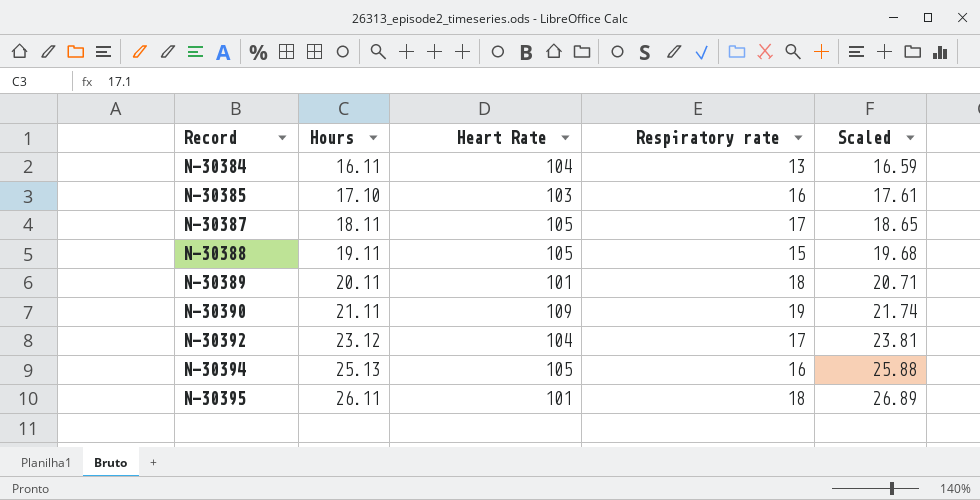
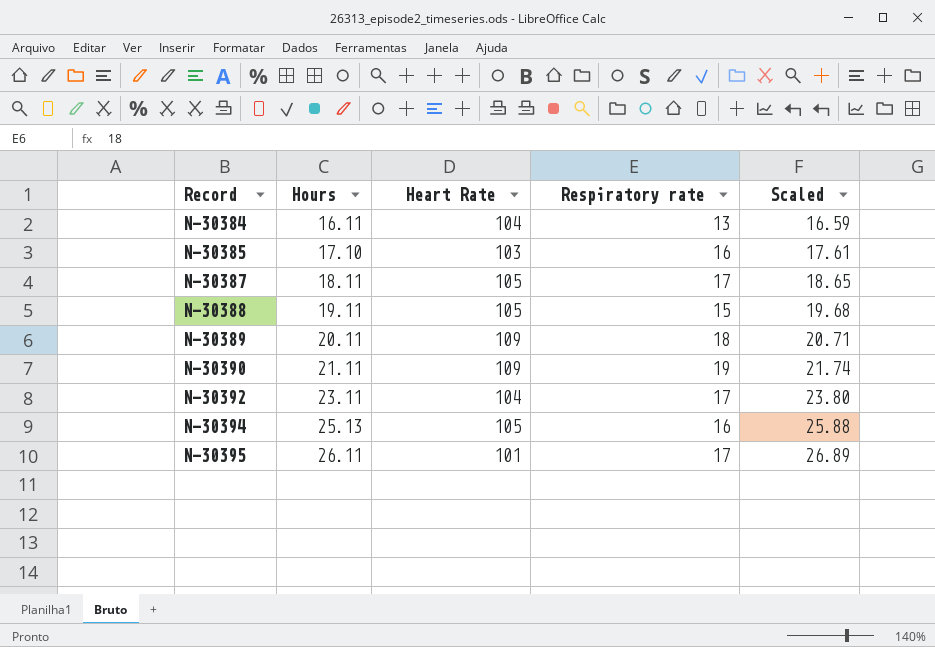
N-30389 | Heart Rate: 101 -> 109
N-30392 | Hours: 23.12 -> 23.11
N-30392 | Scaled: 23.81 -> 23.80
N-30395 | Respiratory rate: 18 -> 17

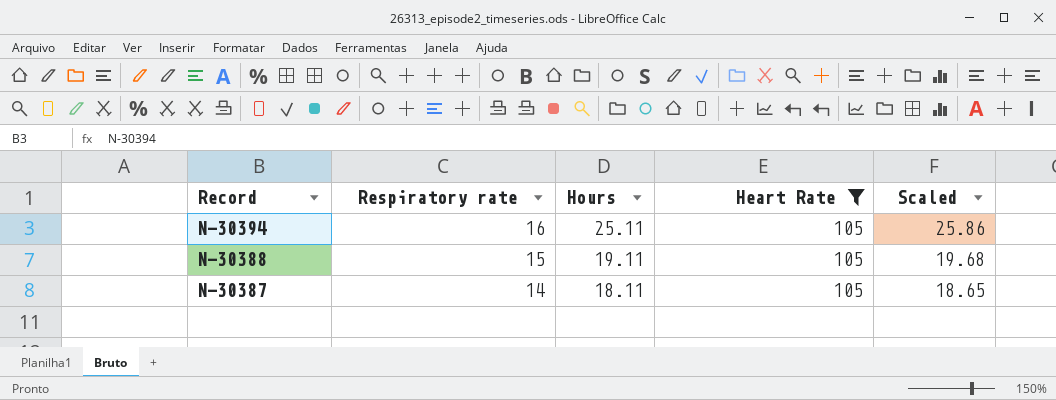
filter: none -> Heart Rate = 105
row order: Record ascending -> Record descending
column Respiratory rate | position: 4 -> 2
N-30394 | Hours: 25.13 -> 25.11
N-30394 | Scaled: 25.88 -> 25.86
N-30387 | Respiratory rate: 17 -> 14

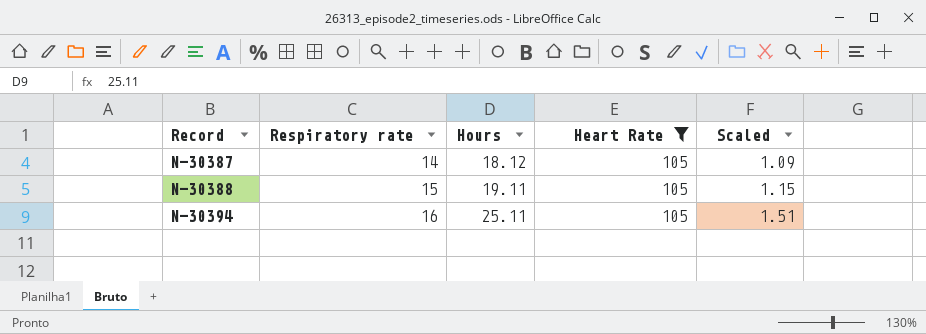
row order: Record descending -> Record ascending
column Scaled | formula: [Hours] * 1.03 -> [Hours] * 0.06
N-30387 | Hours: 18.11 -> 18.12

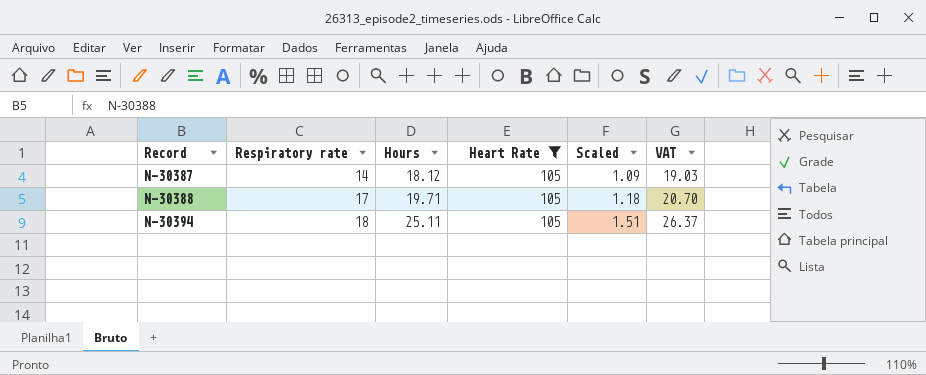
column VAT | formula: none -> [Hours] * 1.05
N-30388 | Respiratory rate: 15 -> 17
N-30388 | Hours: 19.11 -> 19.71
N-30388 | Scaled: 1.15 -> 1.18
N-30394 | Respiratory rate: 16 -> 18

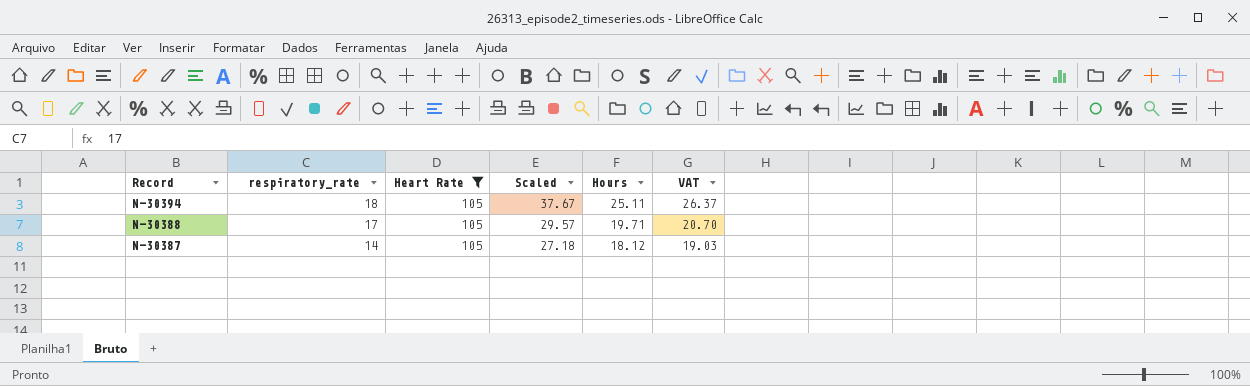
row order: Record ascending -> Record descending
column name: Respiratory rate -> respiratory_rate
column Scaled | formula: [Hours] * 0.06 -> [Hours] * 1.5
column Hours | position: 3 -> 5

